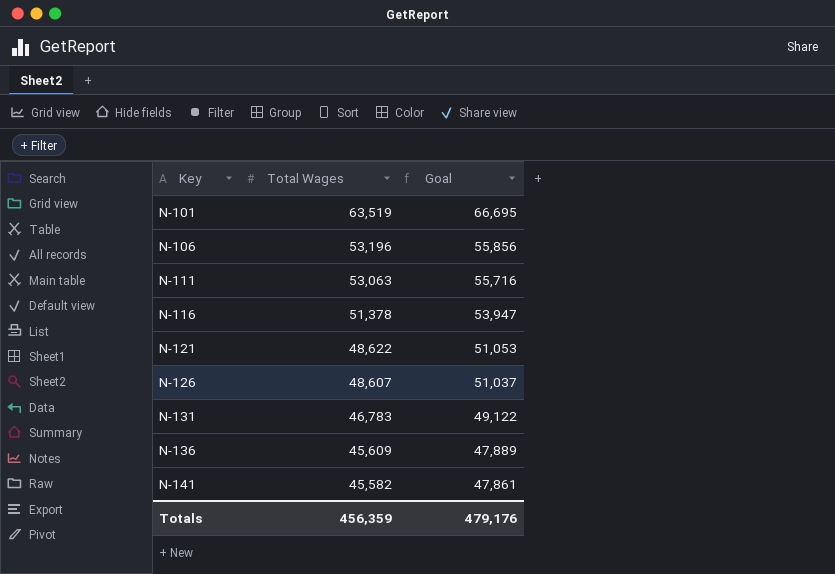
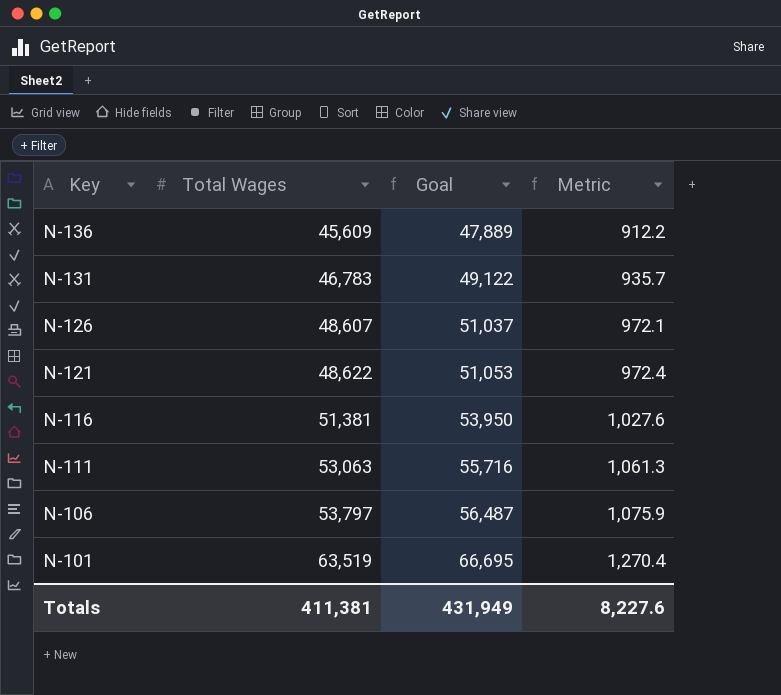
row order: Key ascending -> Key descending
column Metric | formula: none -> [Total Wages] * 0.02
row N-141: 45,582 | 47,861 -> none
N-116 | Total Wages: 51,378 -> 51,381
N-116 | Goal: 53,947 -> 53,950
N-106 | Total Wages: 53,196 -> 53,797
N-106 | Goal: 55,856 -> 56,487
Totals | Total Wages: 456,359 -> 411,381
Totals | Goal: 479,176 -> 431,949

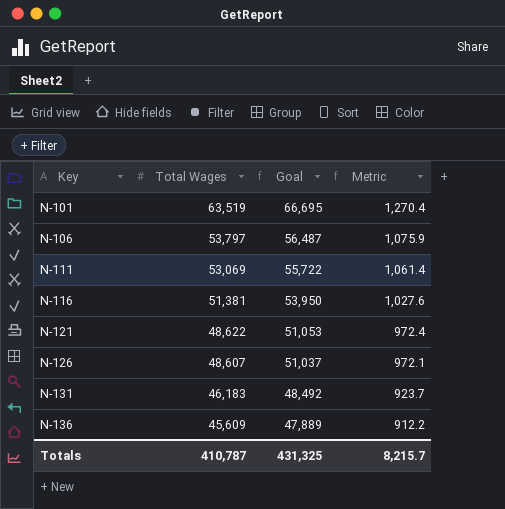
row order: Key descending -> Key ascending
N-111 | Total Wages: 53,063 -> 53,069
N-111 | Goal: 55,716 -> 55,722
N-111 | Metric: 1,061.3 -> 1,061.4
N-131 | Total Wages: 46,783 -> 46,183
N-131 | Goal: 49,122 -> 48,492
N-131 | Metric: 935.7 -> 923.7
Totals | Total Wages: 411,381 -> 410,787
Totals | Goal: 431,949 -> 431,325
Totals | Metric: 8,227.6 -> 8,215.7

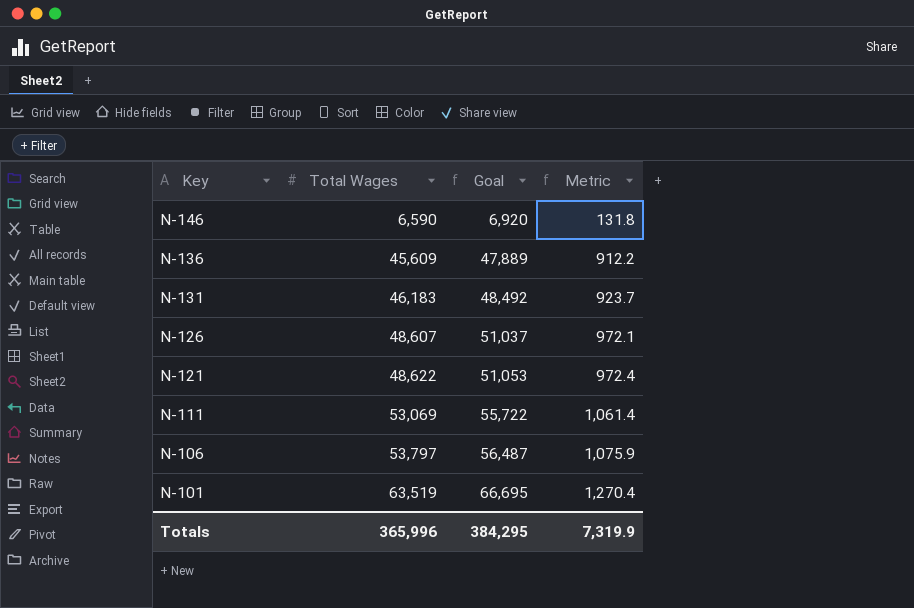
row order: Key ascending -> Key descending
row N-116: 51,381 | 53,950 | 1,027.6 -> none
row N-146: none -> 6,590 | 6,920 | 131.8
Totals | Total Wages: 410,787 -> 365,996
Totals | Goal: 431,325 -> 384,295
Totals | Metric: 8,215.7 -> 7,319.9

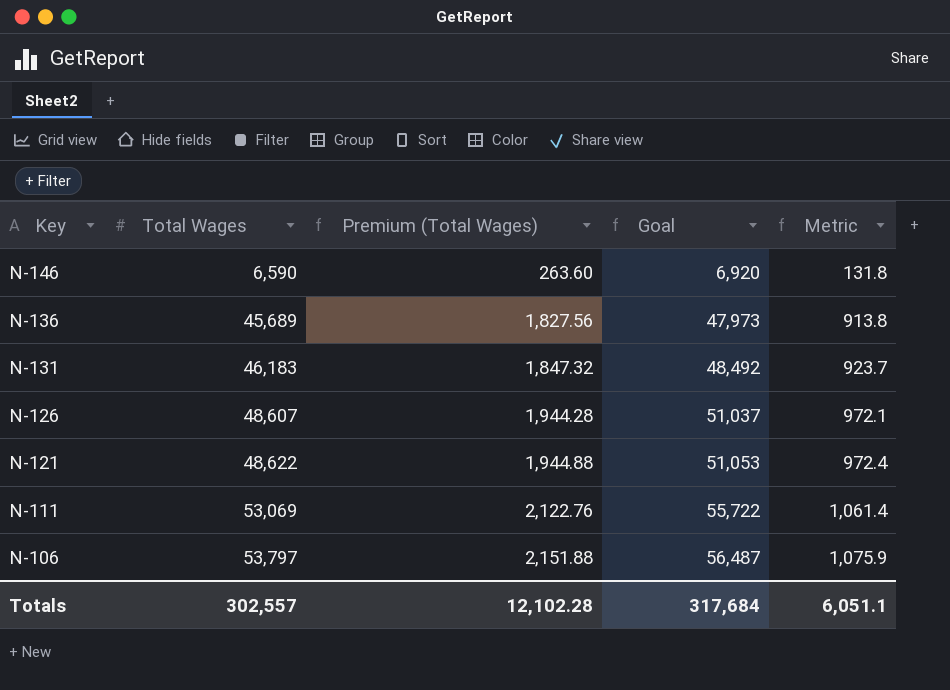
column Premium (Total Wages) | formula: none -> [Total Wages] * 0.04
row N-101: 63,519 | 66,695 | 1,270.4 -> none
N-136 | Total Wages: 45,609 -> 45,689
N-136 | Goal: 47,889 -> 47,973
N-136 | Metric: 912.2 -> 913.8
Totals | Total Wages: 365,996 -> 302,557
Totals | Goal: 384,295 -> 317,684
Totals | Metric: 7,319.9 -> 6,051.1

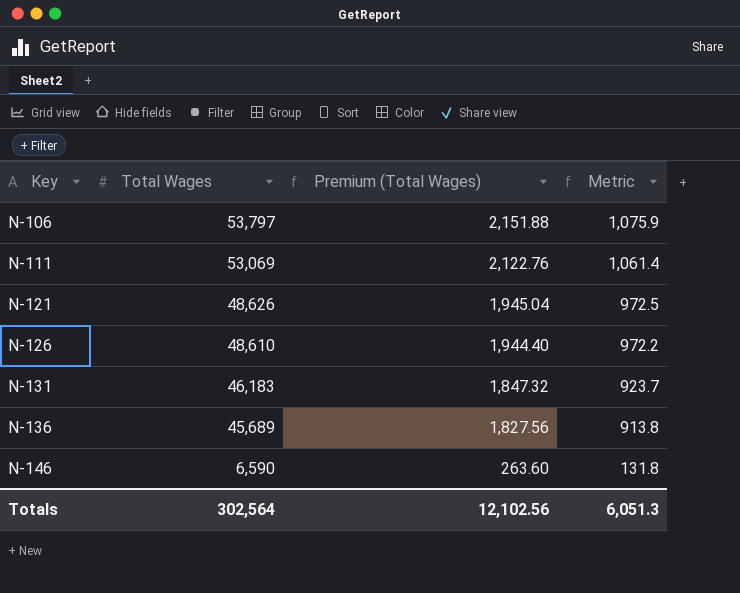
row order: Key descending -> Key ascending
column Goal | formula: [Total Wages] * 1.05 -> none
N-121 | Total Wages: 48,622 -> 48,626
N-121 | Premium (Total Wages): 1,944.88 -> 1,945.04
N-121 | Metric: 972.4 -> 972.5
N-126 | Total Wages: 48,607 -> 48,610
N-126 | Premium (Total Wages): 1,944.28 -> 1,944.40
N-126 | Metric: 972.1 -> 972.2
Totals | Total Wages: 302,557 -> 302,564
Totals | Premium (Total Wages): 12,102.28 -> 12,102.56
Totals | Metric: 6,051.1 -> 6,051.3

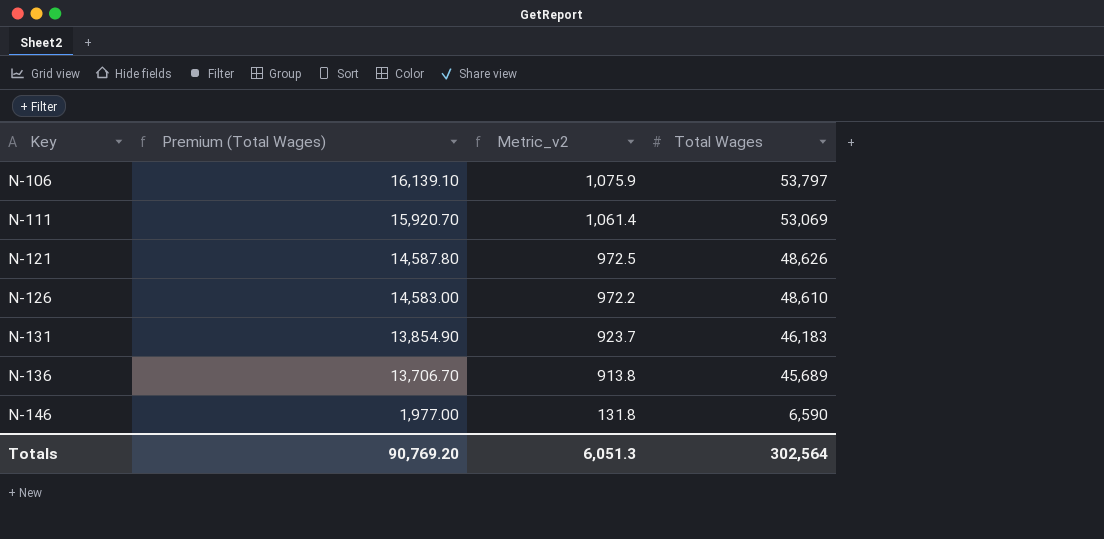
column Premium (Total Wages) | formula: [Total Wages] * 0.04 -> [Total Wages] * 0.3
column name: Metric -> Metric_v2
column Total Wages | position: 2 -> 4
Totals | Premium (Total Wages): 12,102.56 -> 90,769.20

